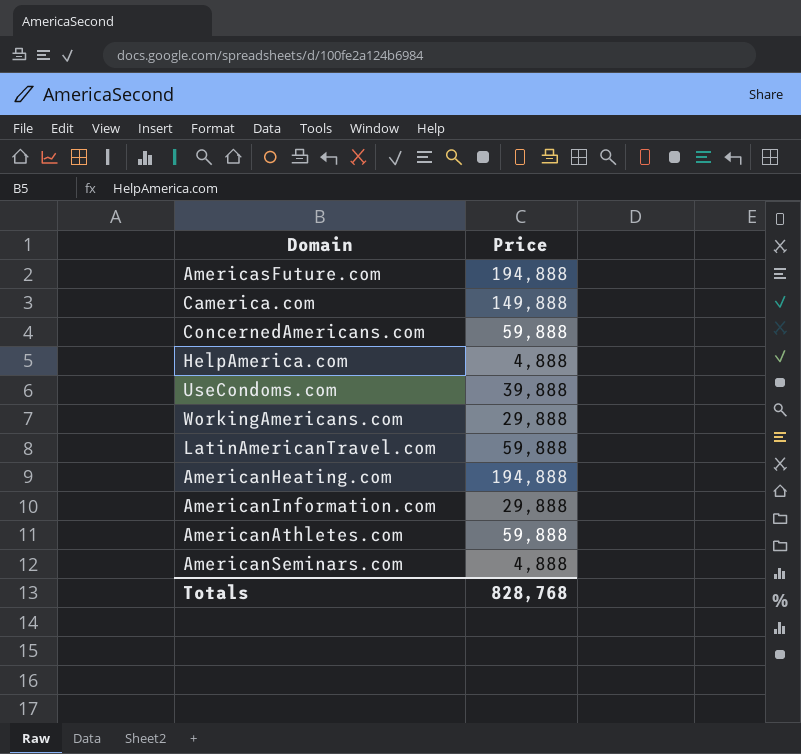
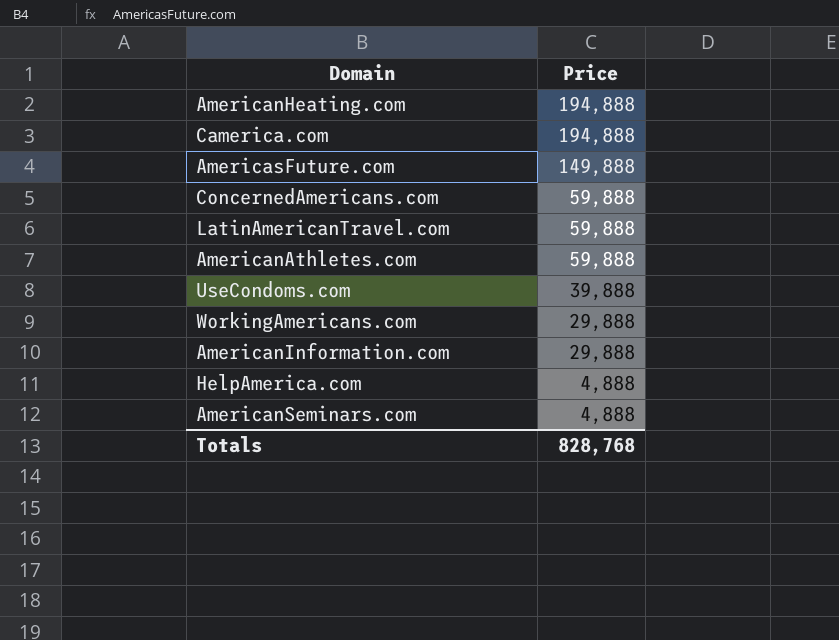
row order: none -> Price descending
Camerica.com | Price: 149,888 -> 194,888
AmericasFuture.com | Price: 194,888 -> 149,888

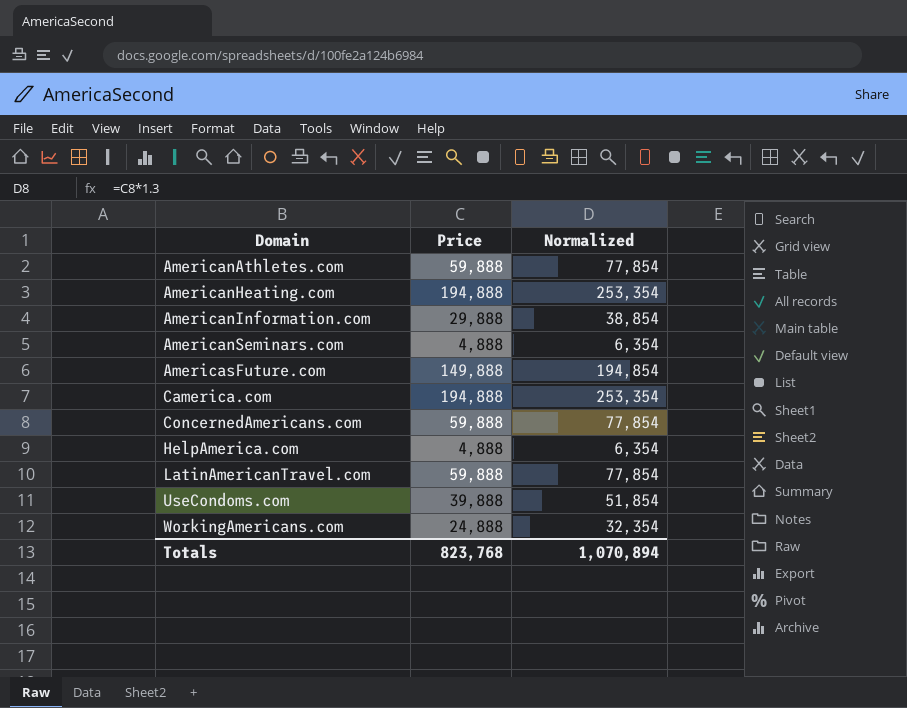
row order: Price descending -> Domain ascending
column Normalized | formula: none -> [Price] * 1.3
WorkingAmericans.com | Price: 29,888 -> 24,888
Totals | Price: 828,768 -> 823,768

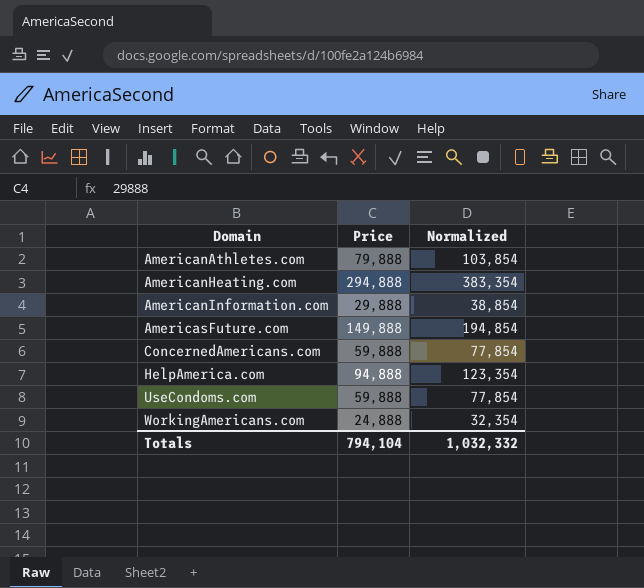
row AmericanSeminars.com: 4,888 | 6,354 -> none
row Camerica.com: 194,888 | 253,354 -> none
row LatinAmericanTravel.com: 59,888 | 77,854 -> none
AmericanAthletes.com | Price: 59,888 -> 79,888
AmericanAthletes.com | Normalized: 77,854 -> 103,854
AmericanHeating.com | Price: 194,888 -> 294,888
AmericanHeating.com | Normalized: 253,354 -> 383,354
HelpAmerica.com | Price: 4,888 -> 94,888
HelpAmerica.com | Normalized: 6,354 -> 123,354
UseCondoms.com | Price: 39,888 -> 59,888
UseCondoms.com | Normalized: 51,854 -> 77,854
Totals | Price: 823,768 -> 794,104
Totals | Normalized: 1,070,894 -> 1,032,332

